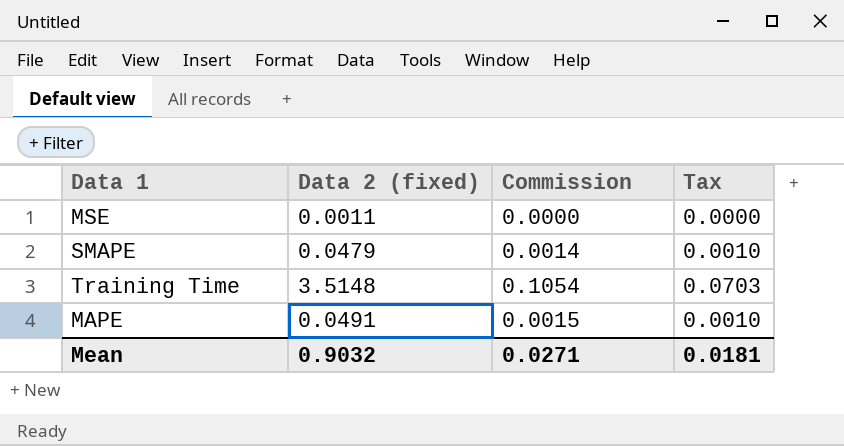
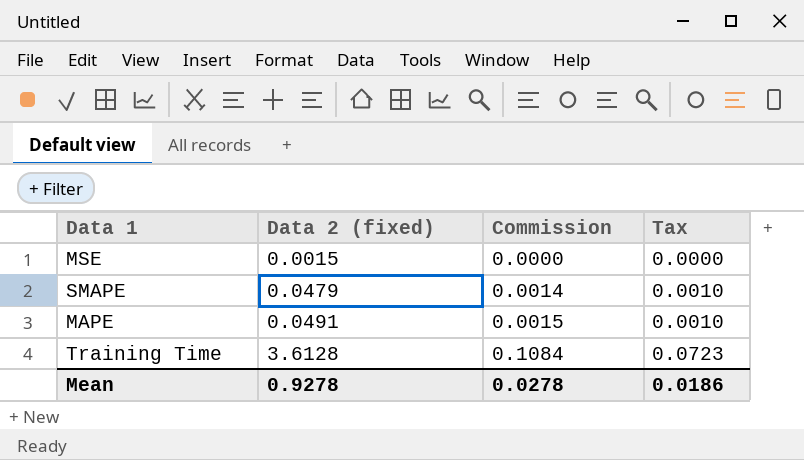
row order: none -> Data 2 (fixed) ascending
MSE | Data 2 (fixed): 0.0011 -> 0.0015
Training Time | Data 2 (fixed): 3.5148 -> 3.6128
Training Time | Commission: 0.1054 -> 0.1084
Training Time | Tax: 0.0703 -> 0.0723
Mean | Data 2 (fixed): 0.9032 -> 0.9278
Mean | Commission: 0.0271 -> 0.0278
Mean | Tax: 0.0181 -> 0.0186

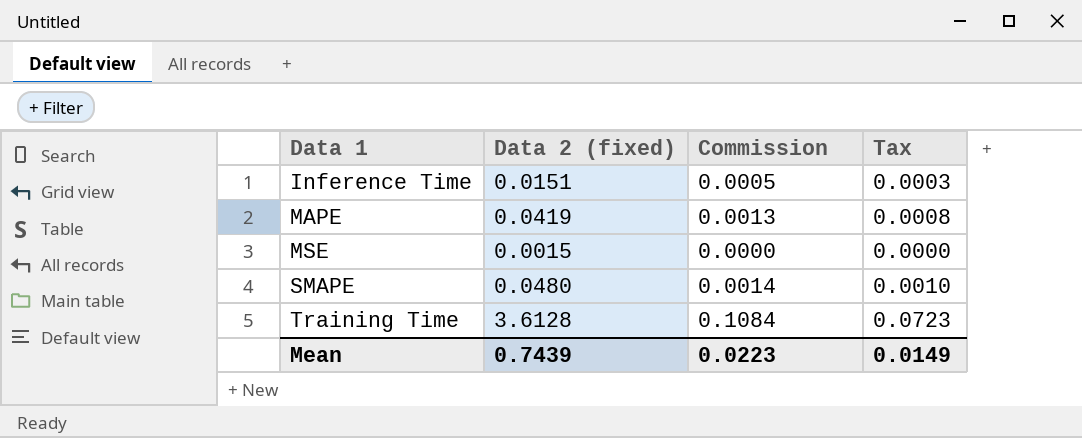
row order: Data 2 (fixed) ascending -> Data 1 ascending
row Inference Time: none -> 0.0151 | 0.0005 | 0.0003
MAPE | Data 2 (fixed): 0.0491 -> 0.0419
MAPE | Commission: 0.0015 -> 0.0013
MAPE | Tax: 0.0010 -> 0.0008
SMAPE | Data 2 (fixed): 0.0479 -> 0.0480
Mean | Data 2 (fixed): 0.9278 -> 0.7439
Mean | Commission: 0.0278 -> 0.0223
Mean | Tax: 0.0186 -> 0.0149

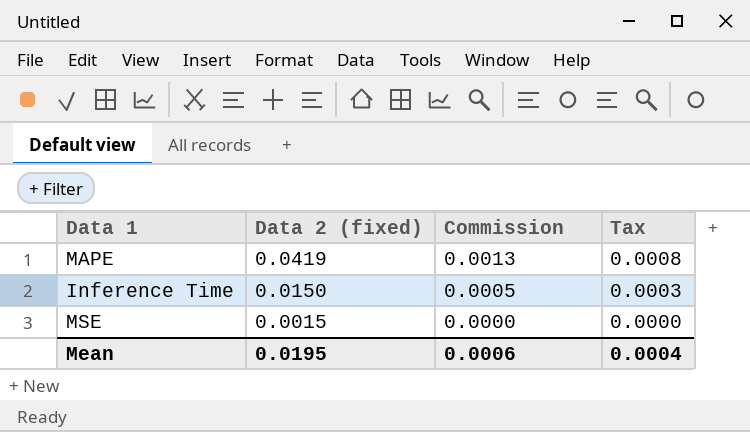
row order: Data 1 ascending -> Data 2 (fixed) descending
row SMAPE: 0.0480 | 0.0014 | 0.0010 -> none
row Training Time: 3.6128 | 0.1084 | 0.0723 -> none
Inference Time | Data 2 (fixed): 0.0151 -> 0.0150
Mean | Data 2 (fixed): 0.7439 -> 0.0195
Mean | Commission: 0.0223 -> 0.0006
Mean | Tax: 0.0149 -> 0.0004

